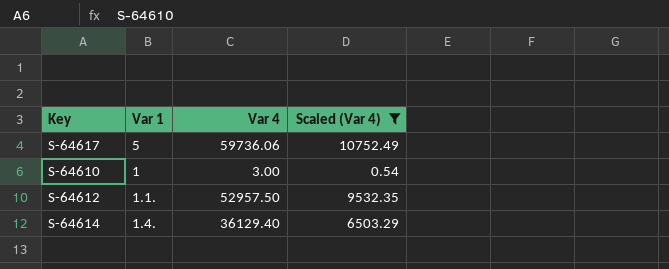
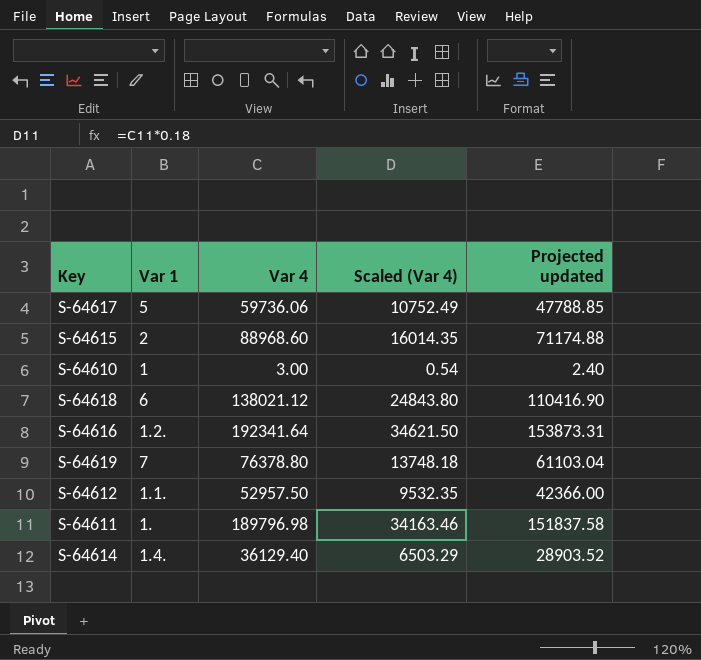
filter: Scaled (Var 4) <= 10752.49 -> none
column Projected updated | formula: none -> [Var 4] * 0.8

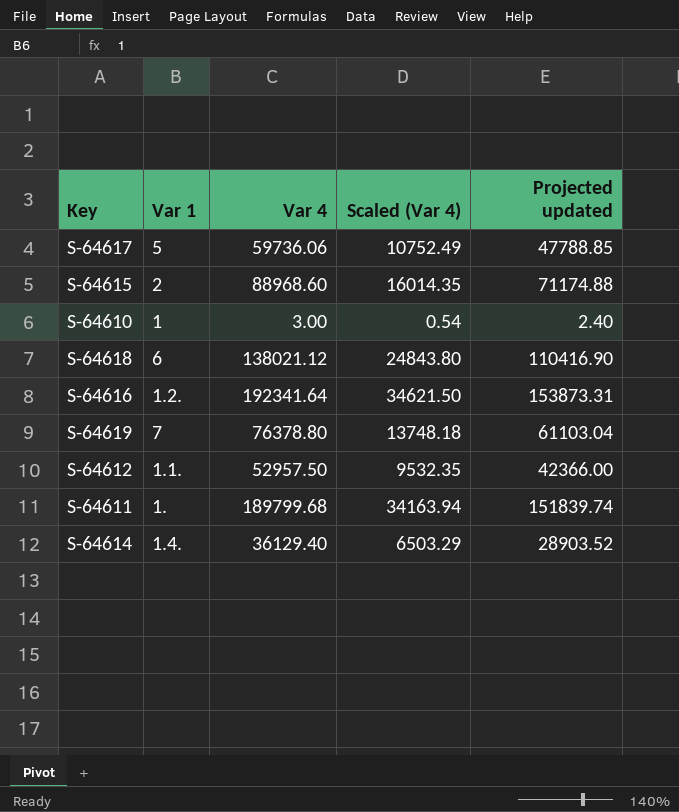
S-64611 | Var 4: 189796.98 -> 189799.68
S-64611 | Scaled (Var 4): 34163.46 -> 34163.94
S-64611 | Projected updated: 151837.58 -> 151839.74

